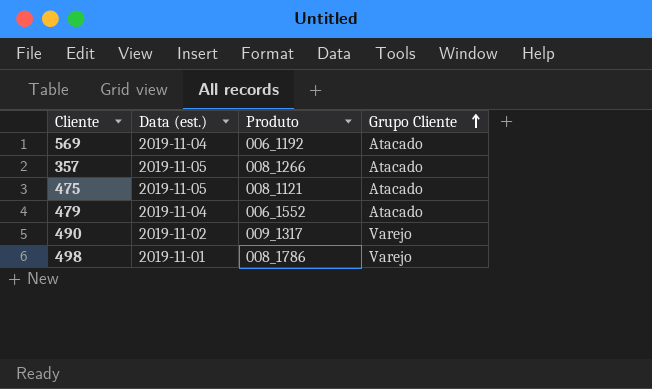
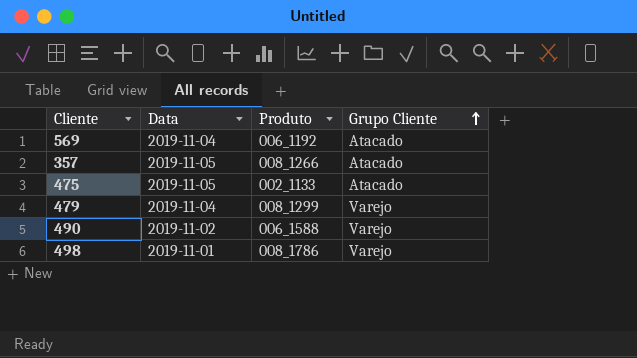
column name: Data (est.) -> Data
475 | Produto: 008_1121 -> 002_1133
479 | Produto: 006_1552 -> 008_1299
479 | Grupo Cliente: Atacado -> Varejo
490 | Produto: 009_1317 -> 006_1588

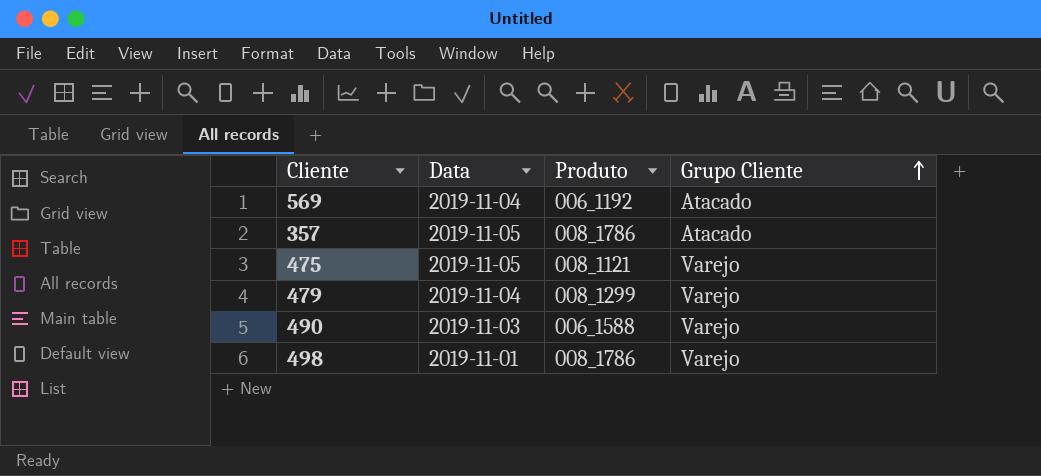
357 | Produto: 008_1266 -> 008_1786
475 | Produto: 002_1133 -> 008_1121
475 | Grupo Cliente: Atacado -> Varejo
490 | Data: 2019-11-02 -> 2019-11-03

